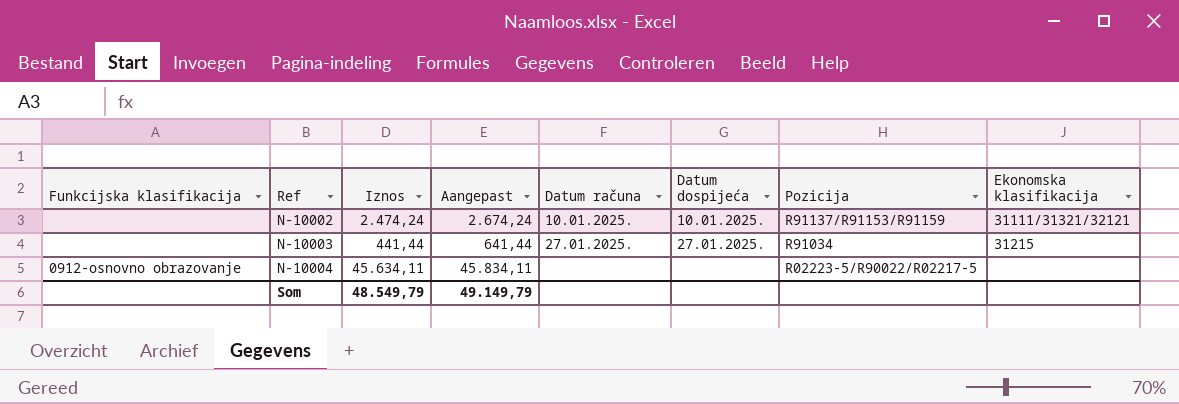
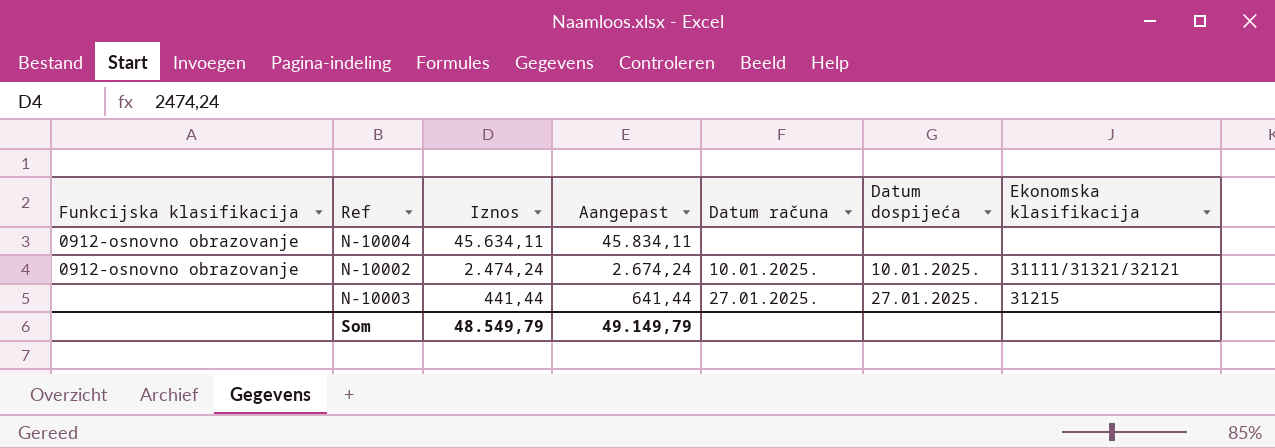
row order: Ref ascending -> Iznos descending
column Pozicija | position: 7 -> none
N-10002 | Funkcijska klasifikacija: none -> 0912-osnovno obrazovanje

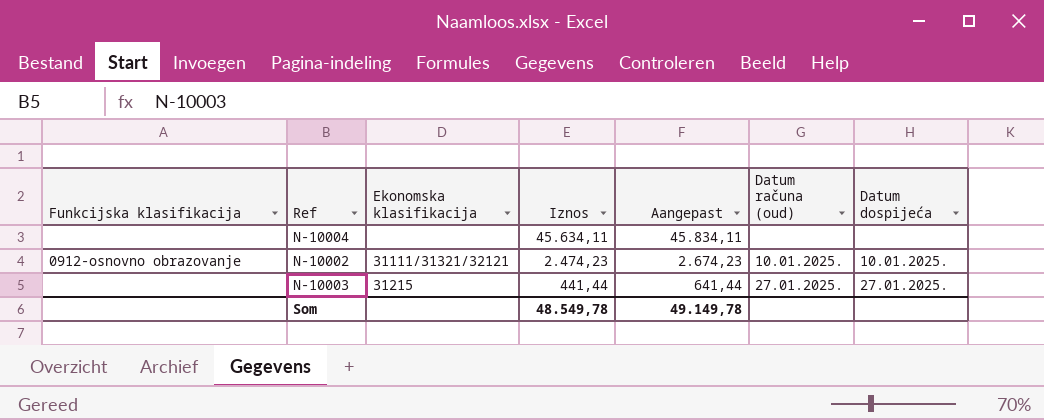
column Ekonomska klasifikacija | position: 7 -> 3
column name: Datum računa -> Datum računa (oud)
N-10004 | Funkcijska klasifikacija: 0912-osnovno obrazovanje -> none
N-10002 | Iznos: 2.474,24 -> 2.474,23
N-10002 | Aangepast: 2.674,24 -> 2.674,23
Som | Iznos: 48.549,79 -> 48.549,78
Som | Aangepast: 49.149,79 -> 49.149,78

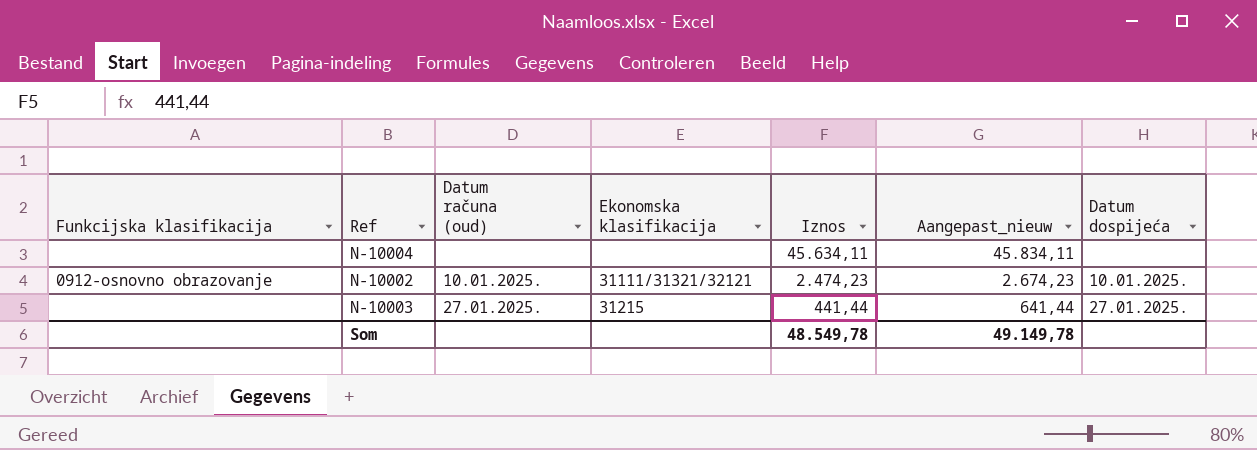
column Datum računa (oud) | position: 6 -> 3
column name: Aangepast -> Aangepast_nieuw

